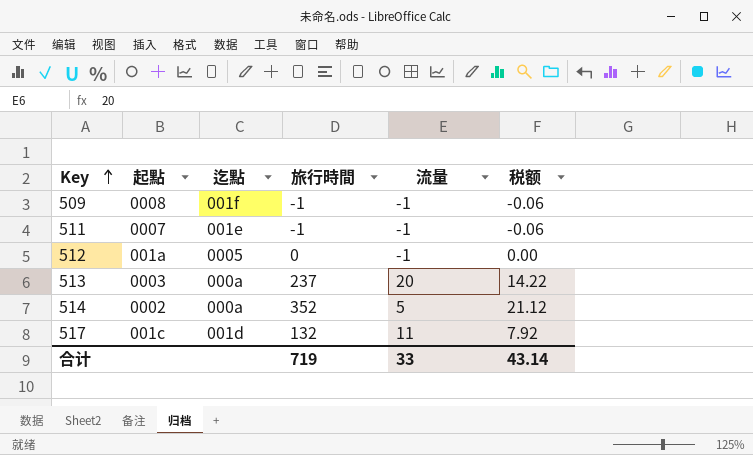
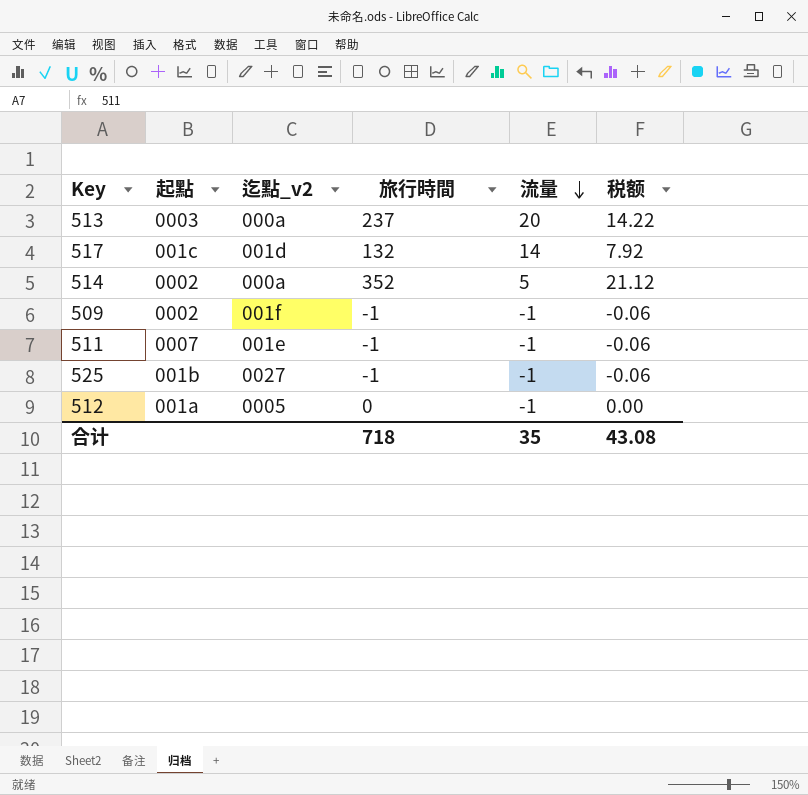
row order: Key ascending -> 流量 descending
column name: 迄點 -> 迄點_v2
517 | 流量: 11 -> 14
509 | 起點: 0008 -> 0002
row 525: none -> 001b | 0027 | -1 | -1 | -0.06
合计 | 旅行時間: 719 -> 718
合计 | 流量: 33 -> 35
合计 | 税额: 43.14 -> 43.08

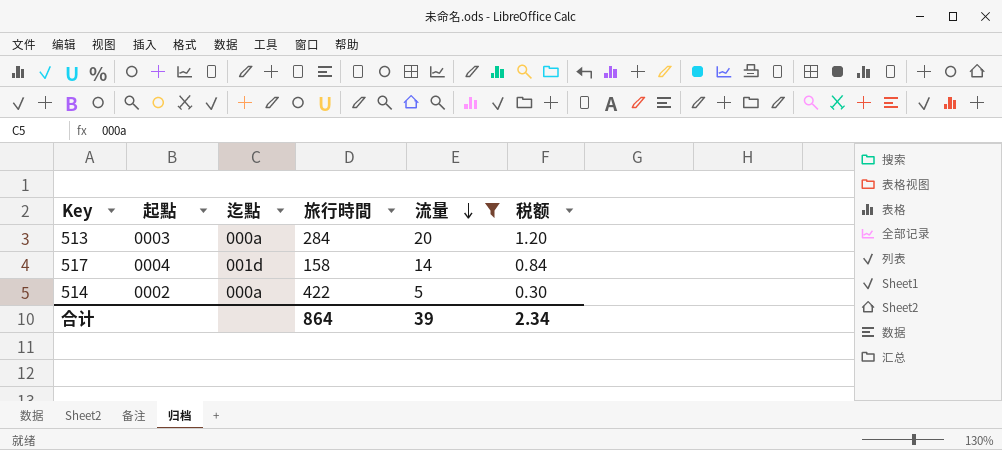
filter: none -> 流量 != -1
column name: 迄點_v2 -> 迄點
column 税额 | formula: [旅行時間] * 0.06 -> [流量] * 0.06
513 | 旅行時間: 237 -> 284
517 | 起點: 001c -> 0004
517 | 旅行時間: 132 -> 158
514 | 旅行時間: 352 -> 422
合计 | 旅行時間: 718 -> 864
合计 | 流量: 35 -> 39
合计 | 税额: 43.08 -> 2.34

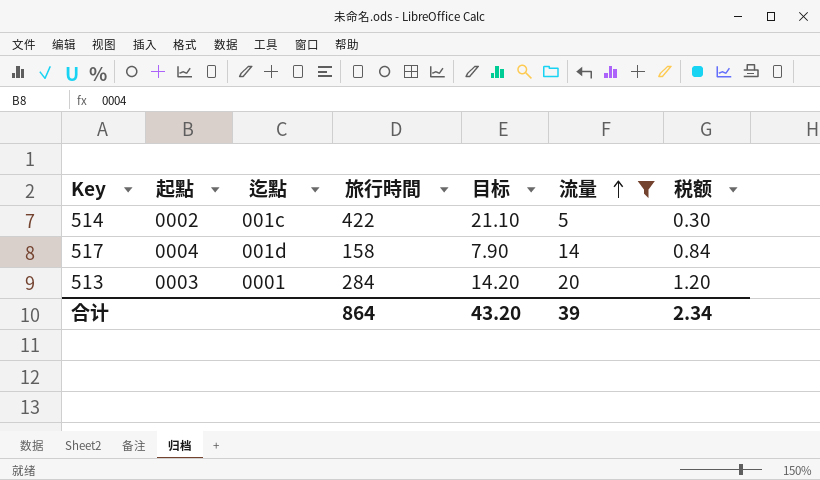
row order: 流量 descending -> 流量 ascending
column 目标 | formula: none -> [旅行時間] * 0.05
514 | 迄點: 000a -> 001c
513 | 迄點: 000a -> 0001

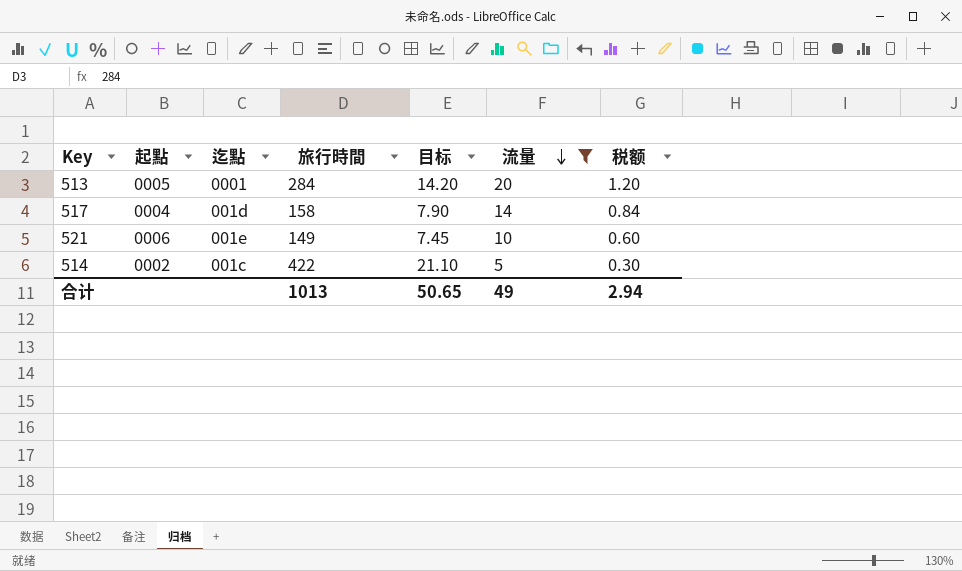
row order: 流量 ascending -> 流量 descending
513 | 起點: 0003 -> 0005
row 521: none -> 0006 | 001e | 149 | 7.45 | 10 | 0.60
合计 | 旅行時間: 864 -> 1013
合计 | 目标: 43.20 -> 50.65
合计 | 流量: 39 -> 49
合计 | 税额: 2.34 -> 2.94

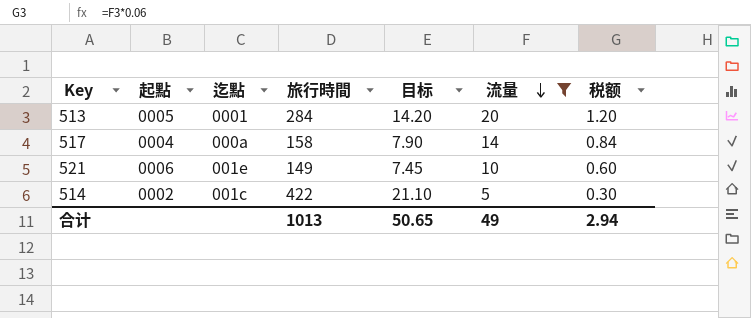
517 | 迄點: 001d -> 000a

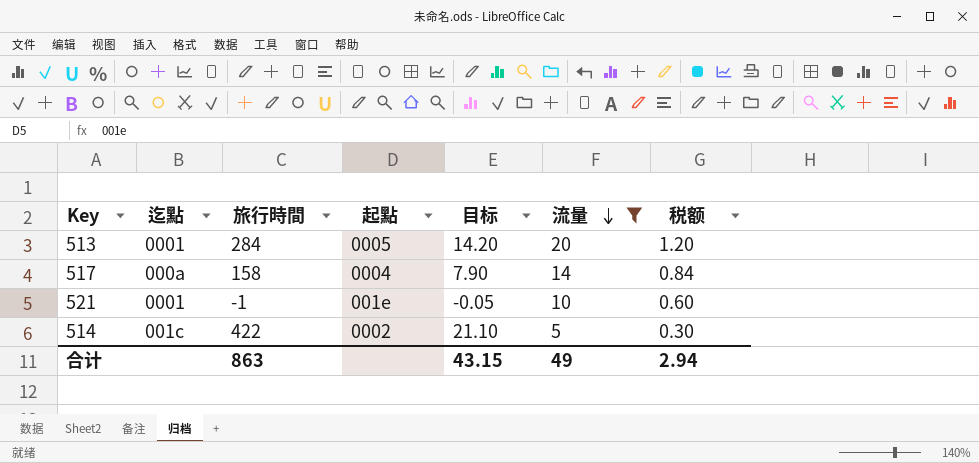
column 起點 | position: 2 -> 4
521 | 迄點: 001e -> 0001
521 | 旅行時間: 149 -> -1
521 | 起點: 0006 -> 001e
521 | 目标: 7.45 -> -0.05
合计 | 旅行時間: 1013 -> 863
合计 | 目标: 50.65 -> 43.15

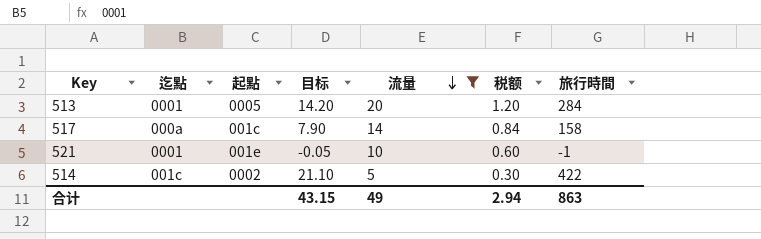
column 旅行時間 | position: 3 -> 7
517 | 起點: 0004 -> 001c

